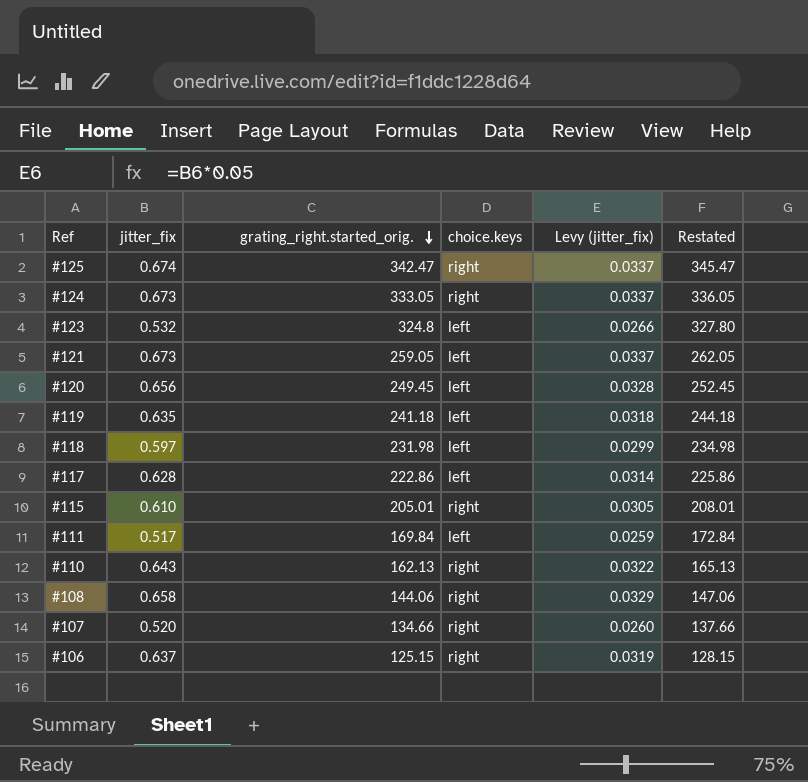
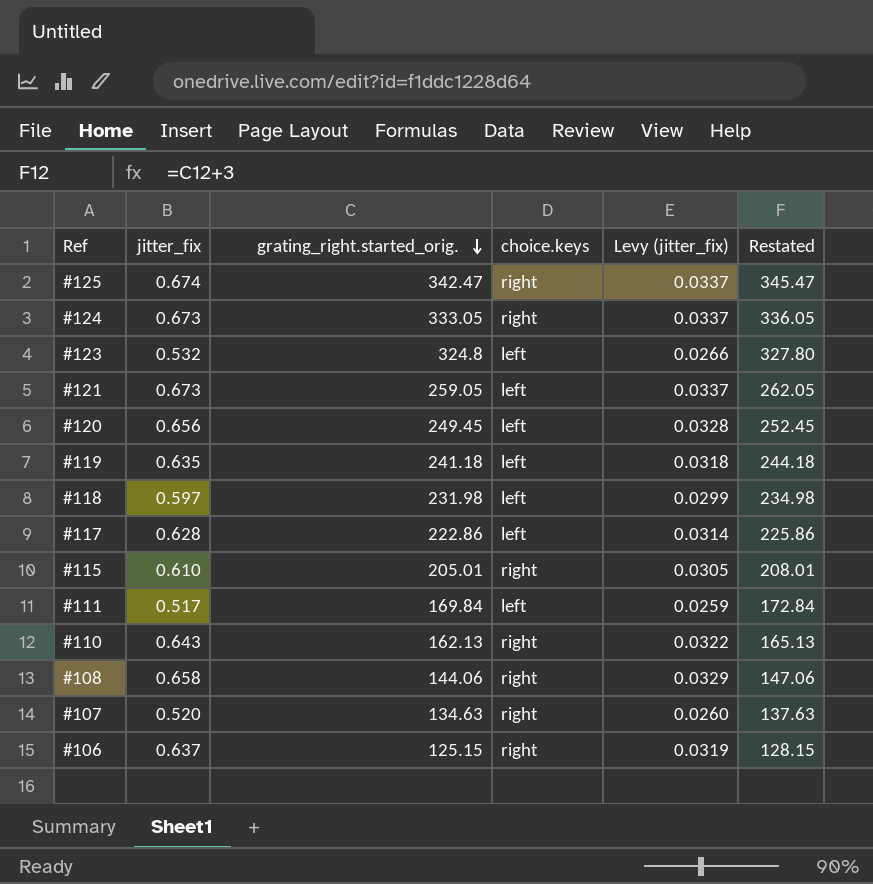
#107 | grating_right.started_orig.: 134.66 -> 134.63
#107 | Restated: 137.66 -> 137.63

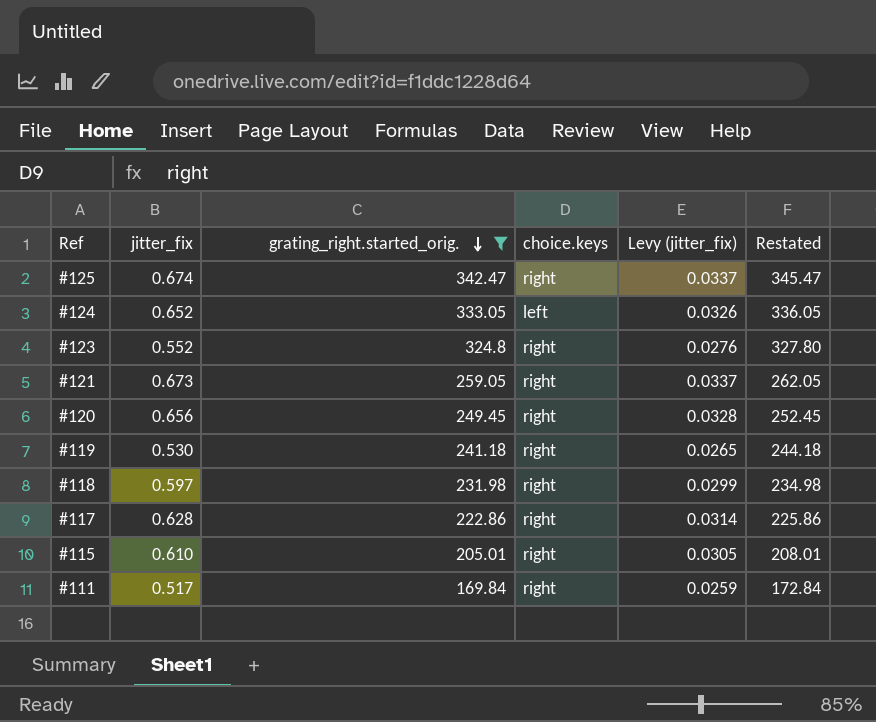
filter: none -> grating_right.started_orig. >= 169.84
#124 | jitter_fix: 0.673 -> 0.652
#124 | choice.keys: right -> left
#124 | Levy (jitter_fix): 0.0337 -> 0.0326
#123 | jitter_fix: 0.532 -> 0.552
#123 | choice.keys: left -> right
#123 | Levy (jitter_fix): 0.0266 -> 0.0276
#121 | choice.keys: left -> right
#120 | choice.keys: left -> right
#119 | jitter_fix: 0.635 -> 0.530
#119 | choice.keys: left -> right
#119 | Levy (jitter_fix): 0.0318 -> 0.0265
#118 | choice.keys: left -> right
#117 | choice.keys: left -> right
#111 | choice.keys: left -> right

